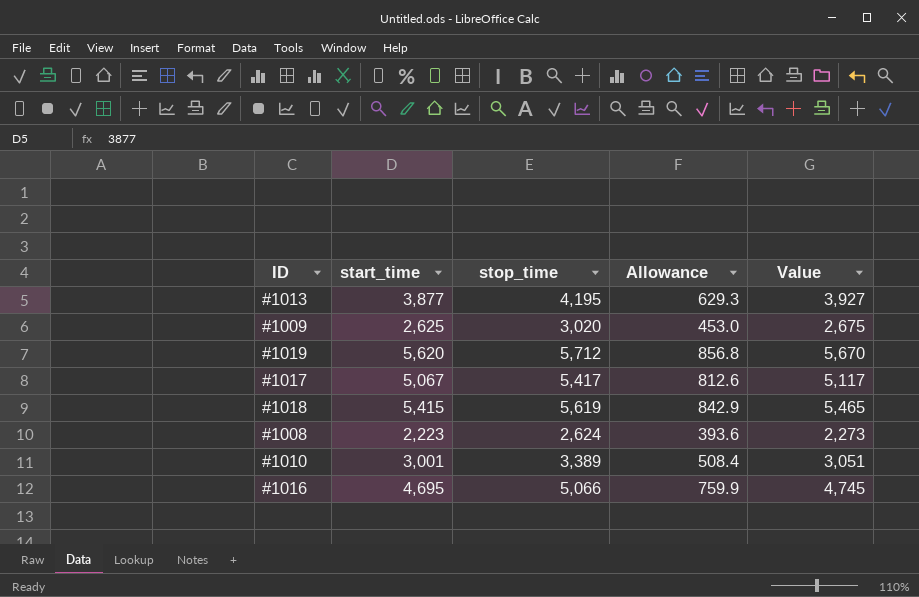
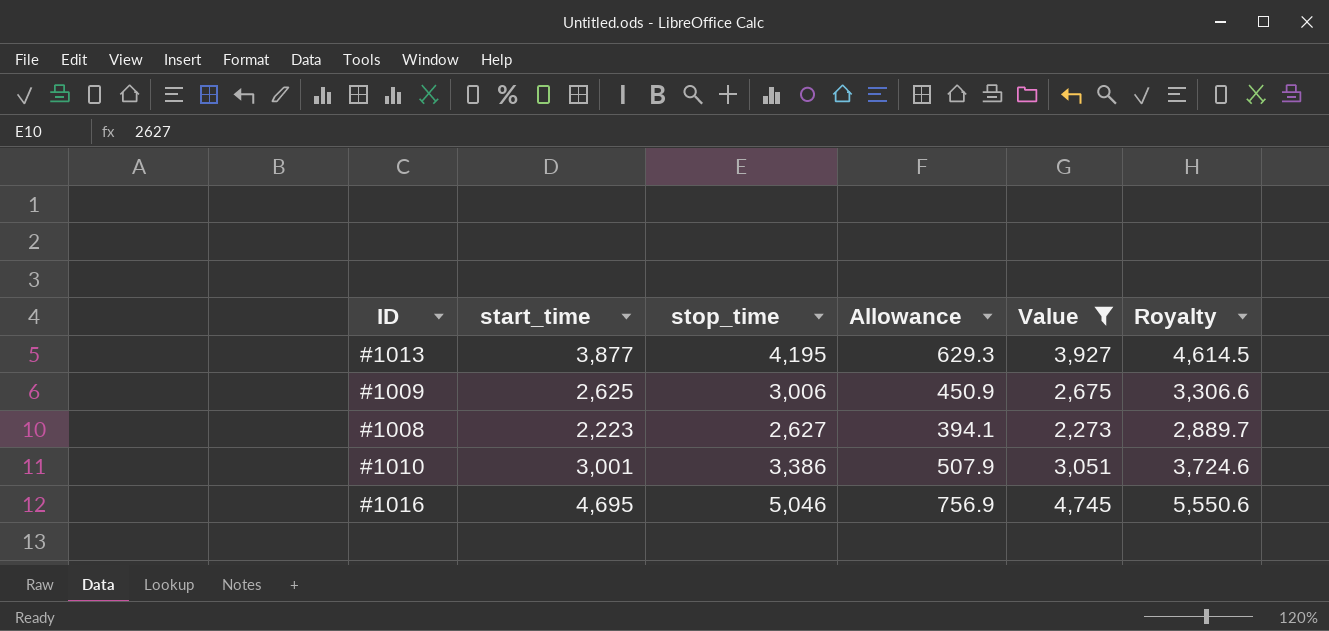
filter: none -> Value <= 4,745
column Royalty | formula: none -> [stop_time] * 1.1
#1009 | stop_time: 3,020 -> 3,006
#1009 | Allowance: 453.0 -> 450.9
#1008 | stop_time: 2,624 -> 2,627
#1008 | Allowance: 393.6 -> 394.1
#1010 | stop_time: 3,389 -> 3,386
#1010 | Allowance: 508.4 -> 507.9
#1016 | stop_time: 5,066 -> 5,046
#1016 | Allowance: 759.9 -> 756.9

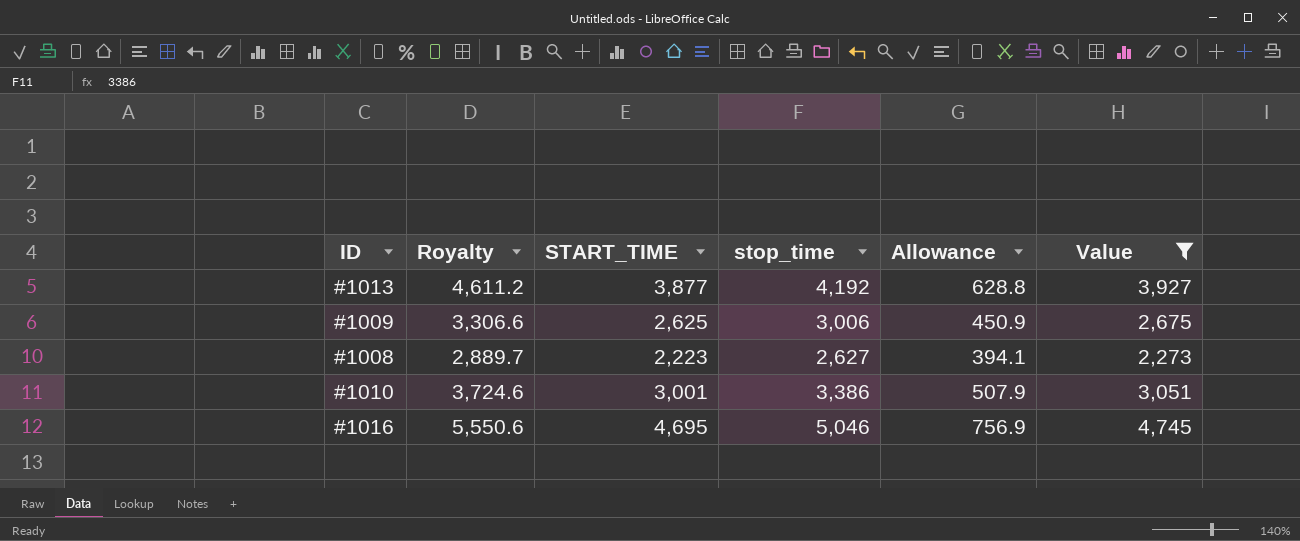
column Royalty | position: 6 -> 2
column name: start_time -> START_TIME
#1013 | Royalty: 4,614.5 -> 4,611.2
#1013 | stop_time: 4,195 -> 4,192
#1013 | Allowance: 629.3 -> 628.8

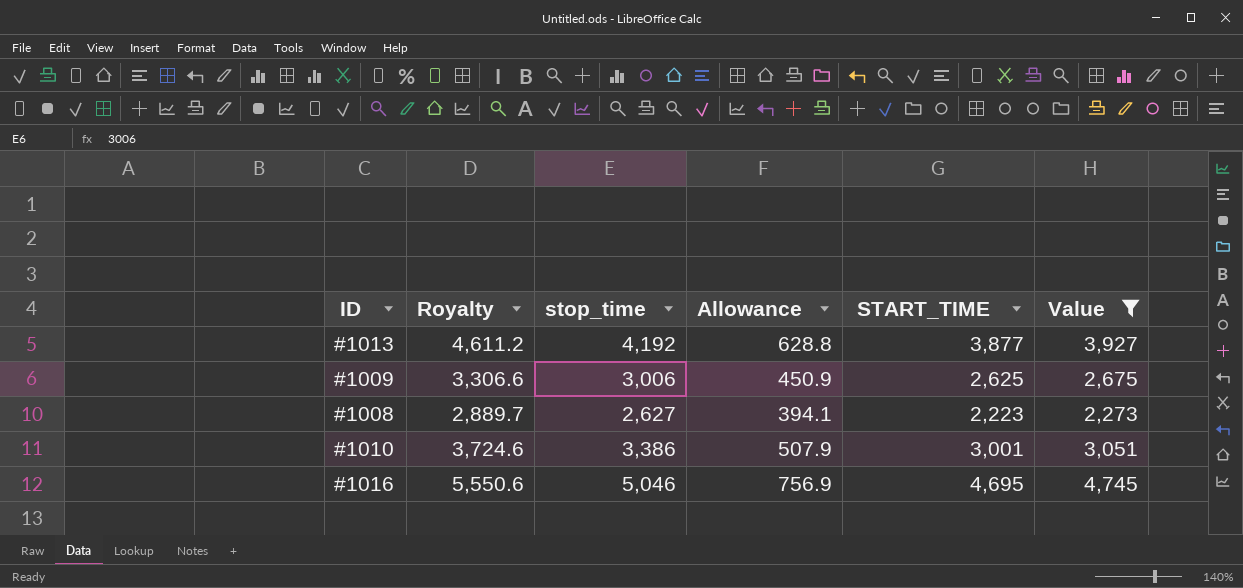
column START_TIME | position: 3 -> 5

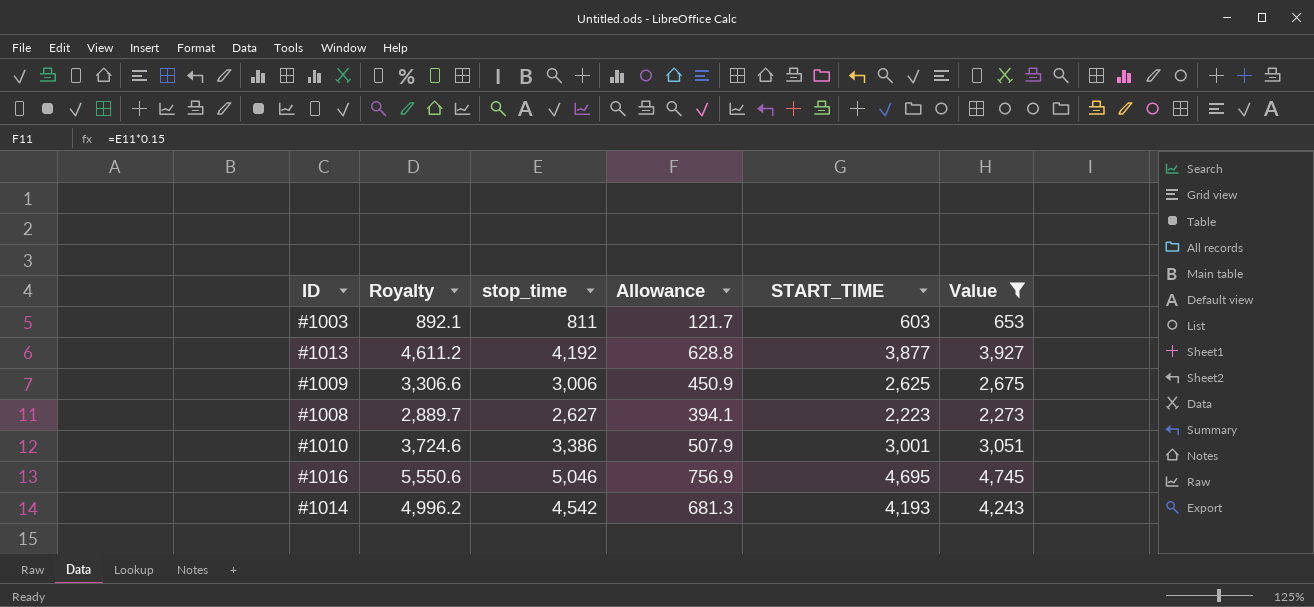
row #1003: none -> 892.1 | 811 | 121.7 | 603 | 653
row #1014: none -> 4,996.2 | 4,542 | 681.3 | 4,193 | 4,243

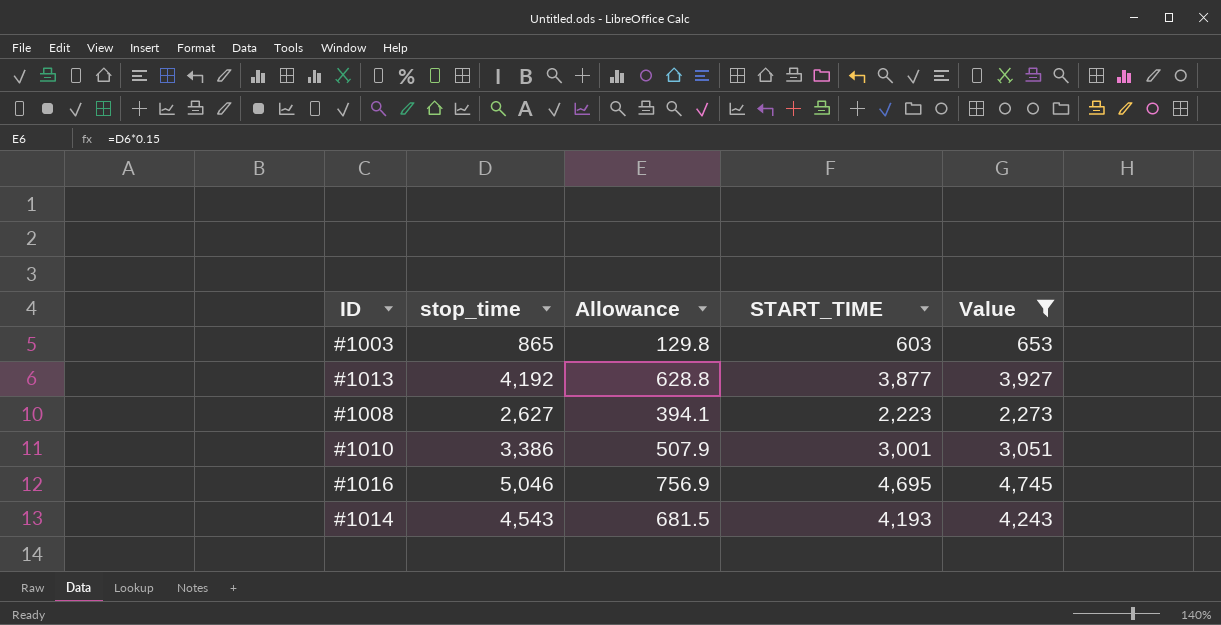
column Royalty | formula: [stop_time] * 1.1 -> none
row #1009: 3,306.6 | 3,006 | 450.9 | 2,625 | 2,675 -> none
#1003 | stop_time: 811 -> 865
#1003 | Allowance: 121.7 -> 129.8
#1014 | stop_time: 4,542 -> 4,543
#1014 | Allowance: 681.3 -> 681.5

